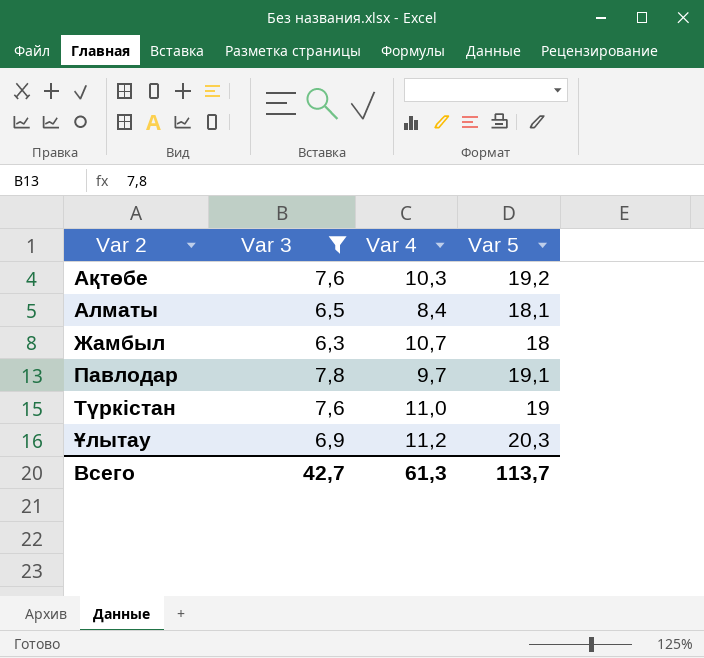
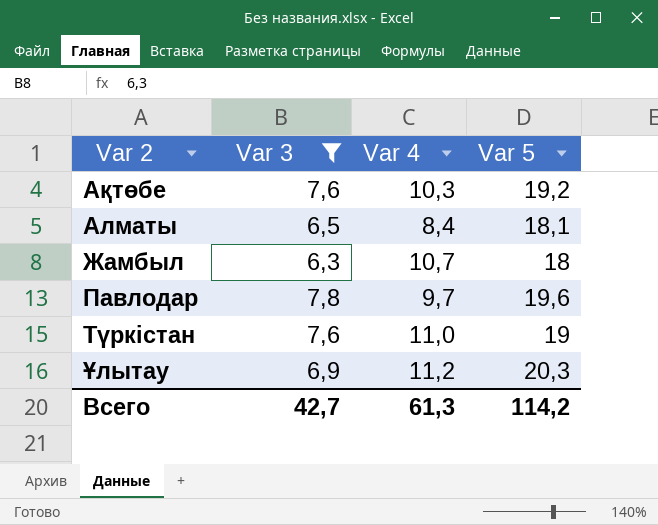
Павлодар | Var 5: 19,1 -> 19,6
Всего | Var 5: 113,7 -> 114,2

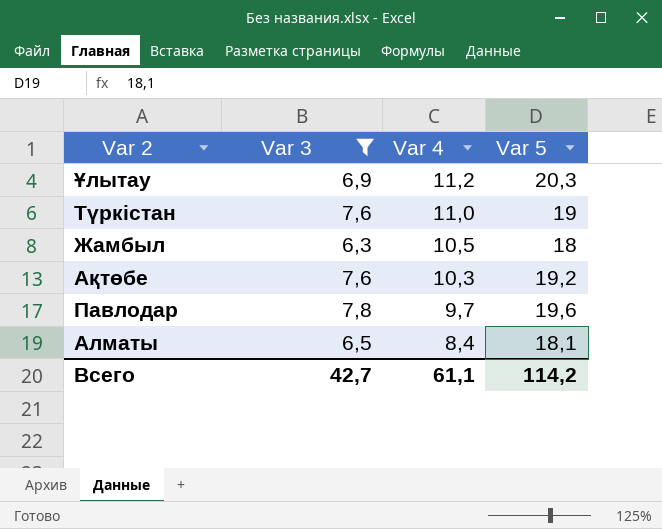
row order: none -> Var 4 descending
Жамбыл | Var 4: 10,7 -> 10,5
Всего | Var 4: 61,3 -> 61,1

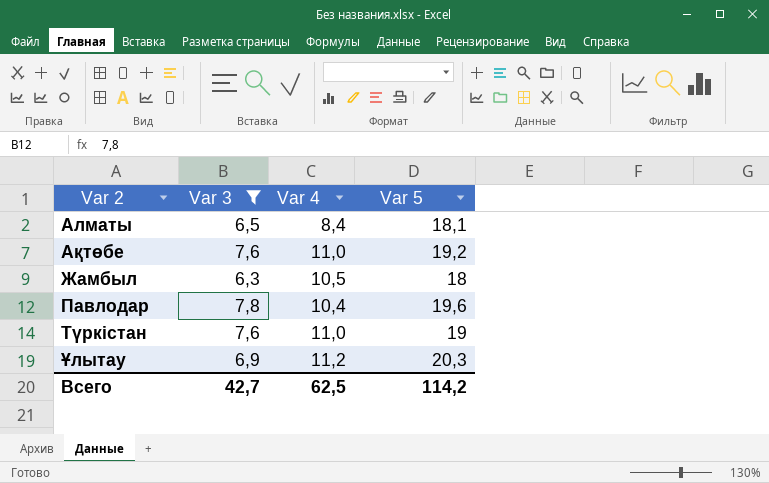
row order: Var 4 descending -> Var 2 ascending
Ақтөбе | Var 4: 10,3 -> 11,0
Павлодар | Var 4: 9,7 -> 10,4
Всего | Var 4: 61,1 -> 62,5

